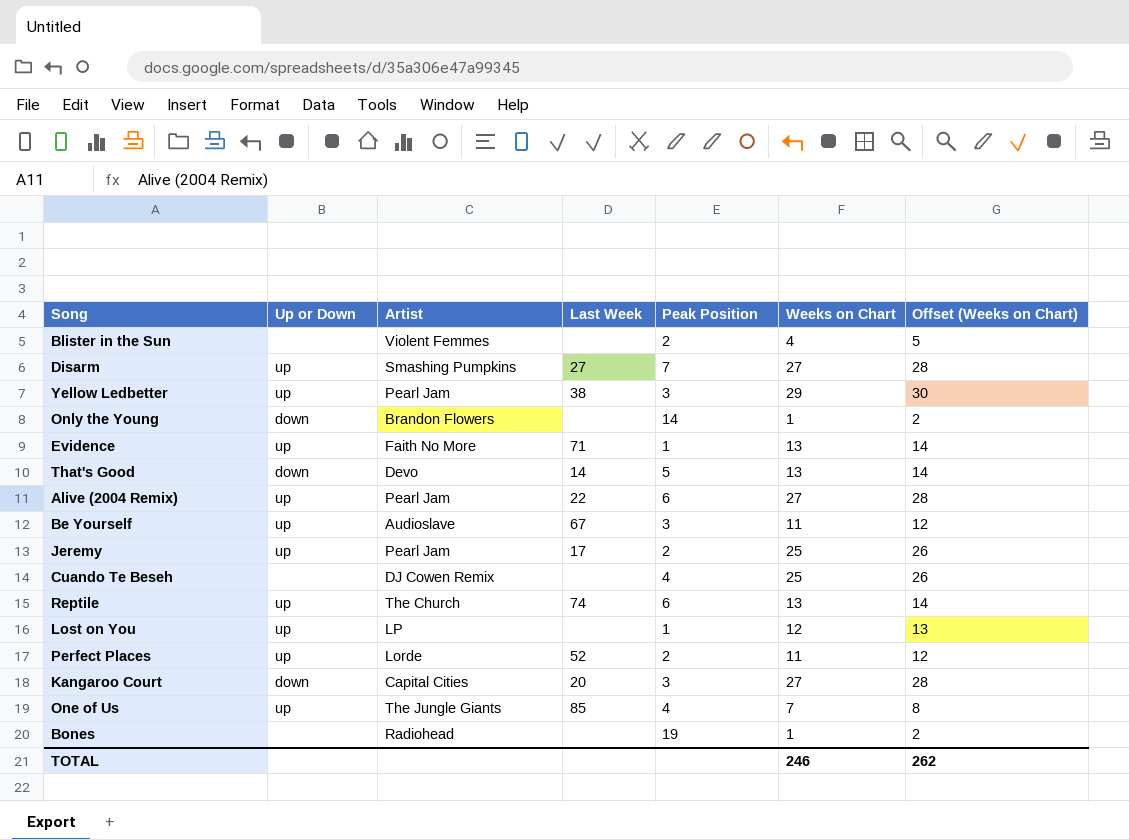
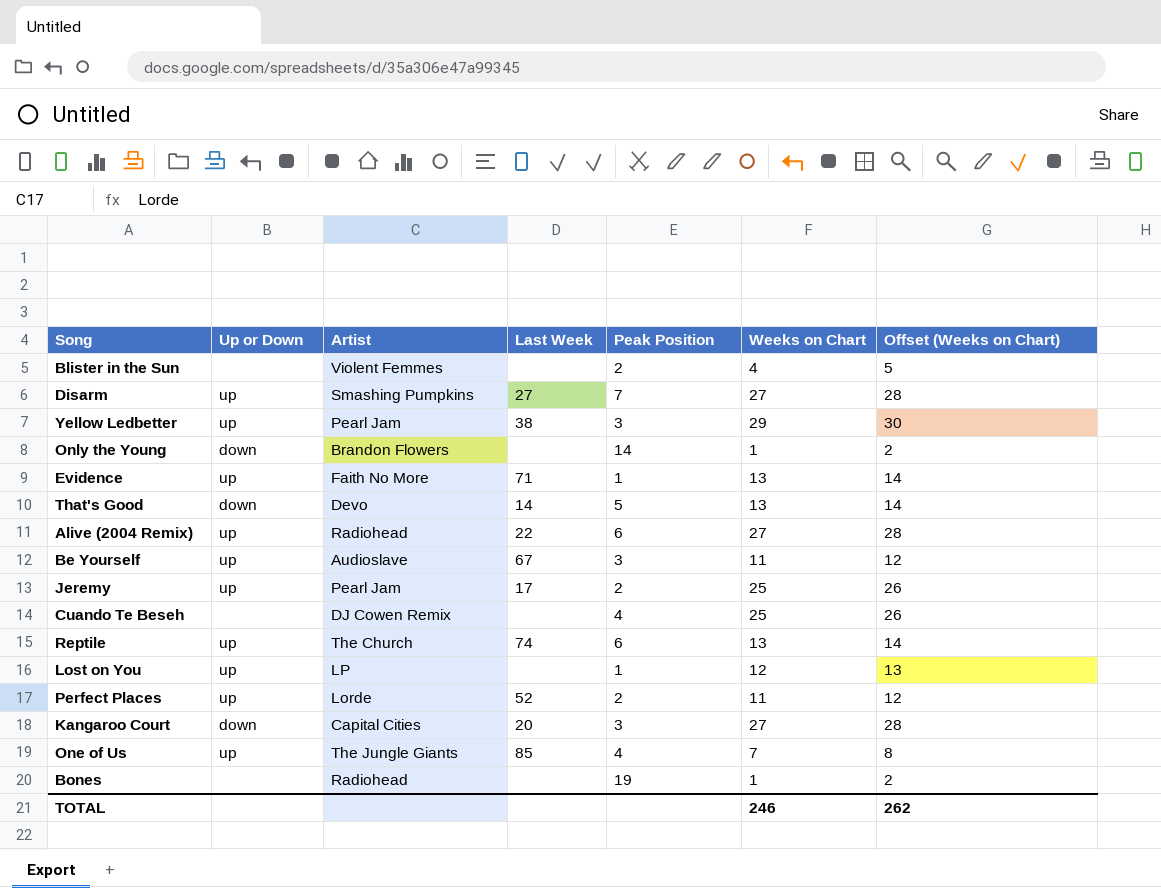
Alive (2004 Remix) | Artist: Pearl Jam -> Radiohead

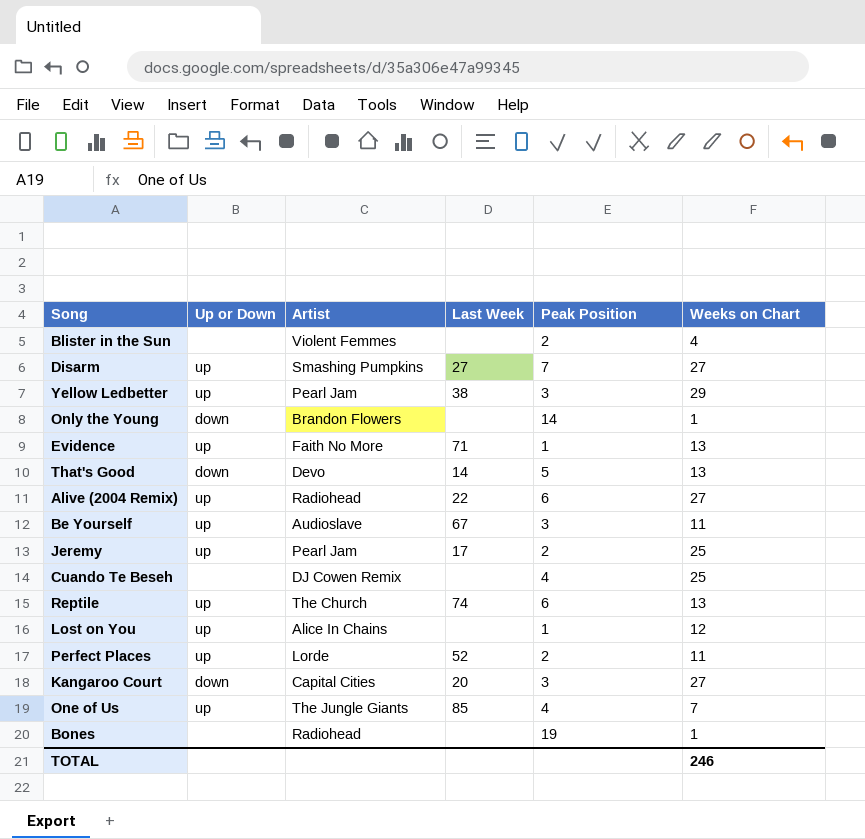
column Offset (Weeks on Chart) | formula: [Weeks on Chart] + 1 -> none
Lost on You | Artist: LP -> Alice In Chains

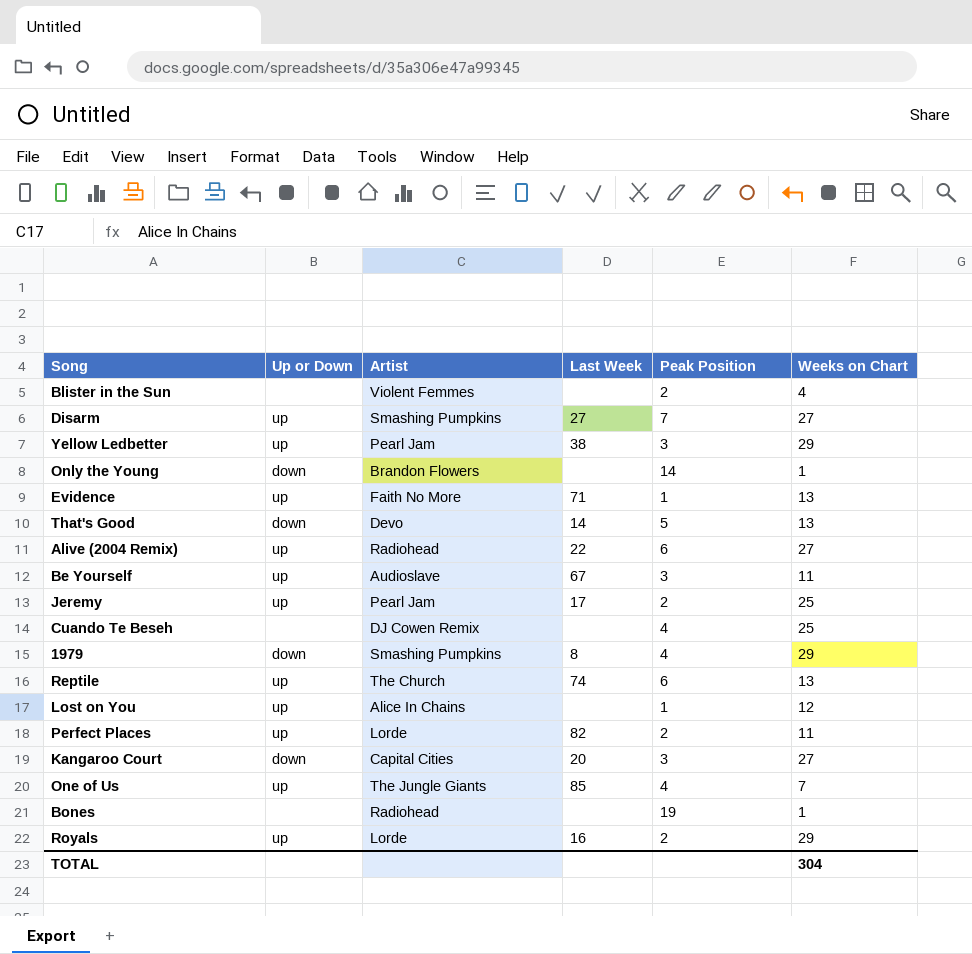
row 1979: none -> down | Smashing Pumpkins | 8 | 4 | 29
Perfect Places | Last Week: 52 -> 82
row Royals: none -> up | Lorde | 16 | 2 | 29
TOTAL | Weeks on Chart: 246 -> 304

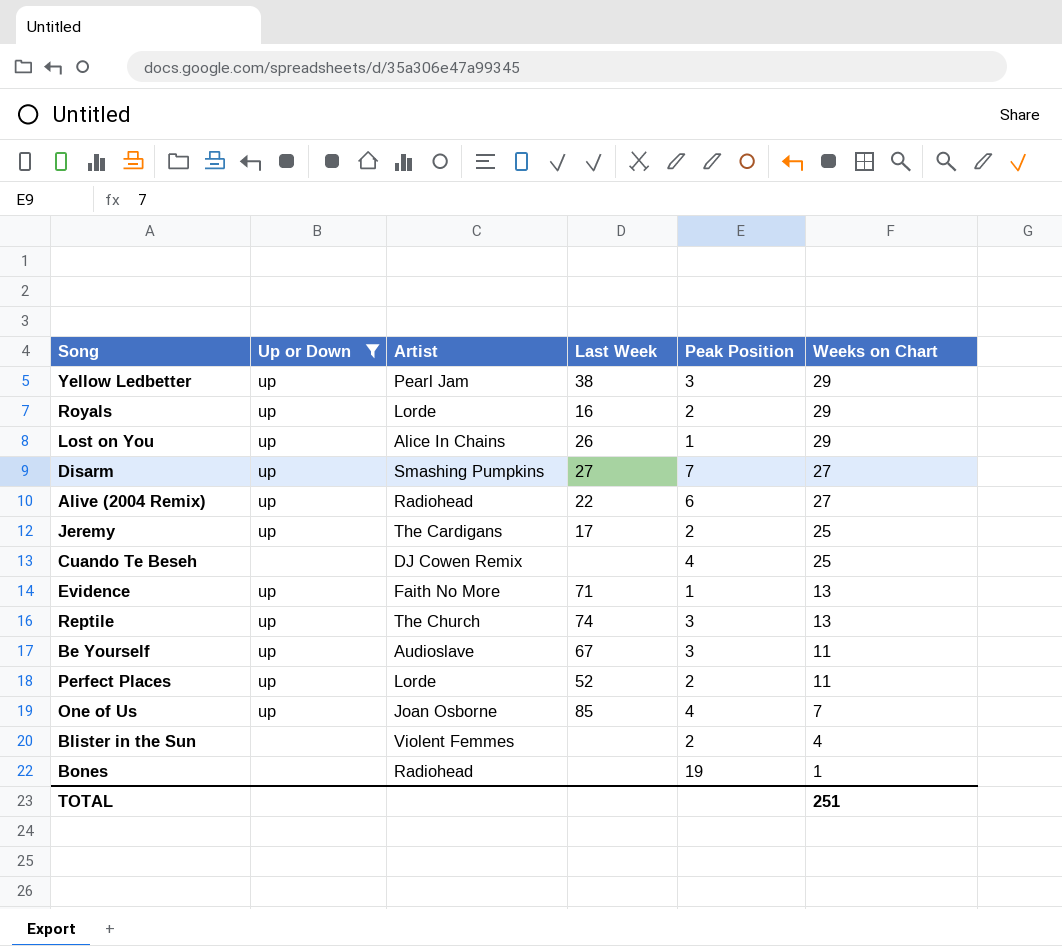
filter: none -> Up or Down != down
row order: none -> Weeks on Chart descending
Lost on You | Last Week: none -> 26
Lost on You | Weeks on Chart: 12 -> 29
Jeremy | Artist: Pearl Jam -> The Cardigans
Reptile | Peak Position: 6 -> 3
Perfect Places | Last Week: 82 -> 52
One of Us | Artist: The Jungle Giants -> Joan Osborne
TOTAL | Weeks on Chart: 304 -> 251

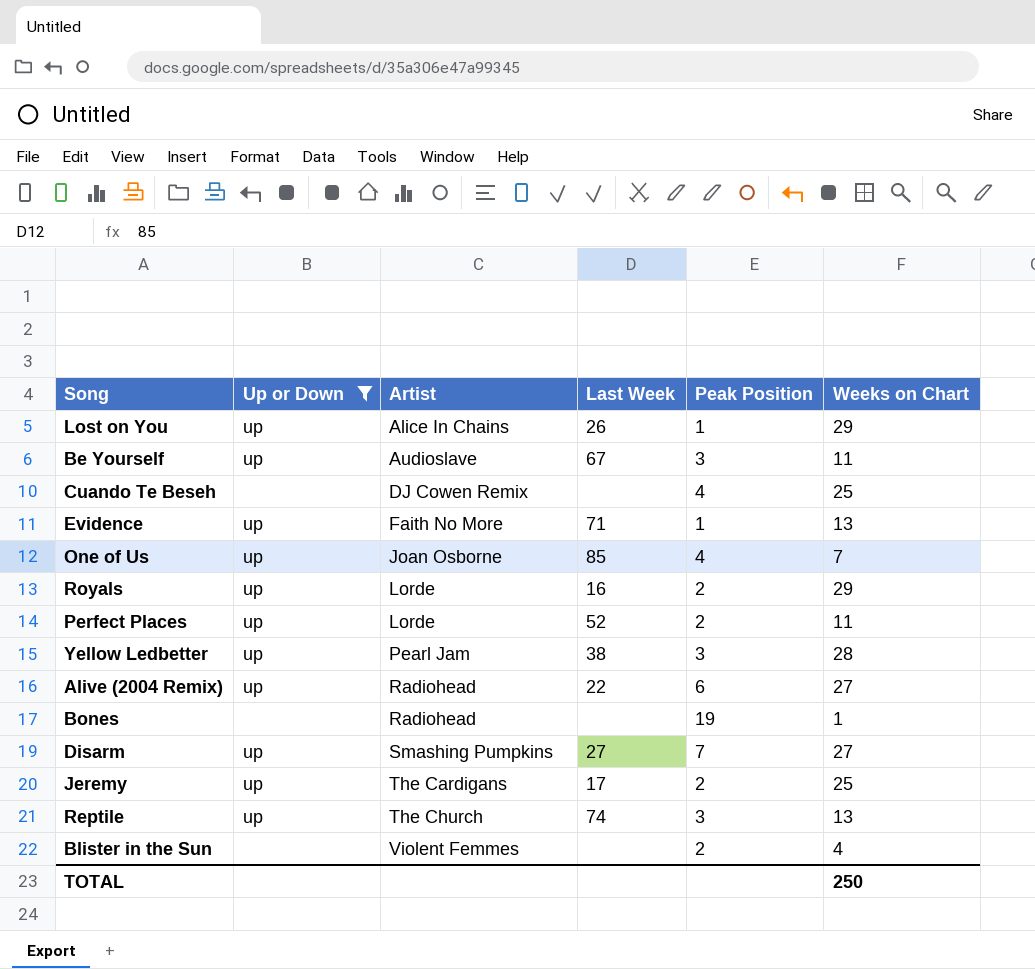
row order: Weeks on Chart descending -> Artist ascending
Yellow Ledbetter | Weeks on Chart: 29 -> 28
TOTAL | Weeks on Chart: 251 -> 250

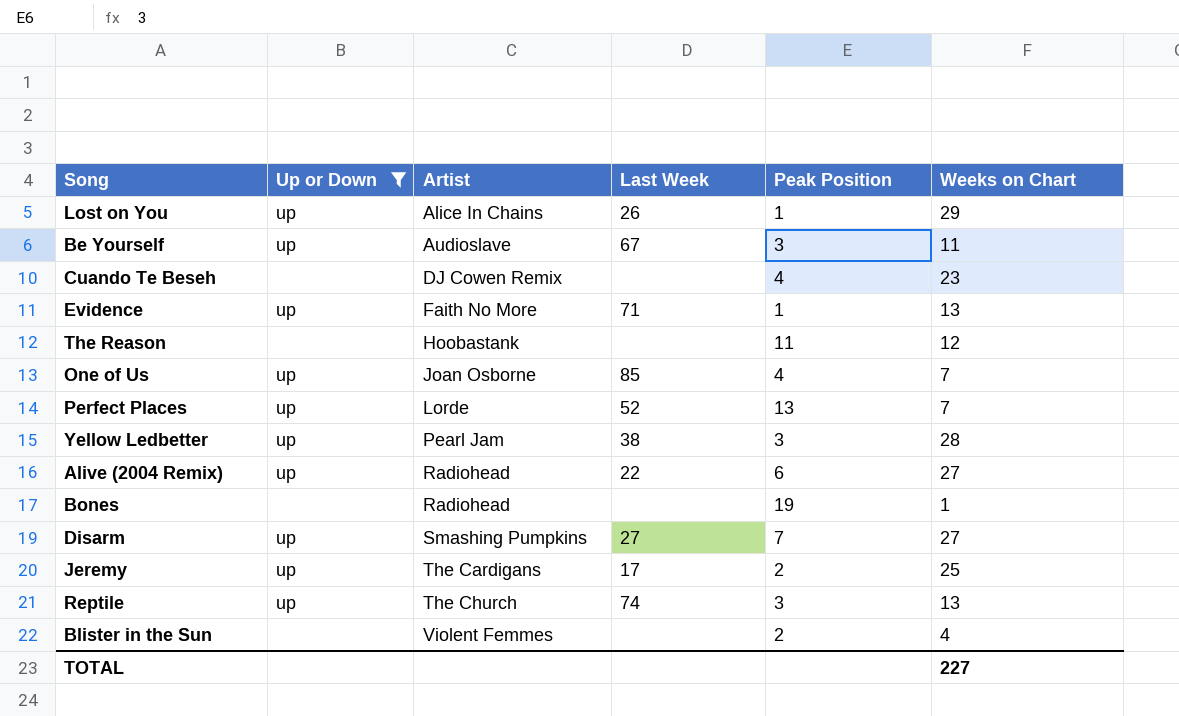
row Royals: up | Lorde | 16 | 2 | 29 -> none
Cuando Te Beseh | Weeks on Chart: 25 -> 23
row The Reason: none -> none | Hoobastank | none | 11 | 12
Perfect Places | Peak Position: 2 -> 13
Perfect Places | Weeks on Chart: 11 -> 7
TOTAL | Weeks on Chart: 250 -> 227

